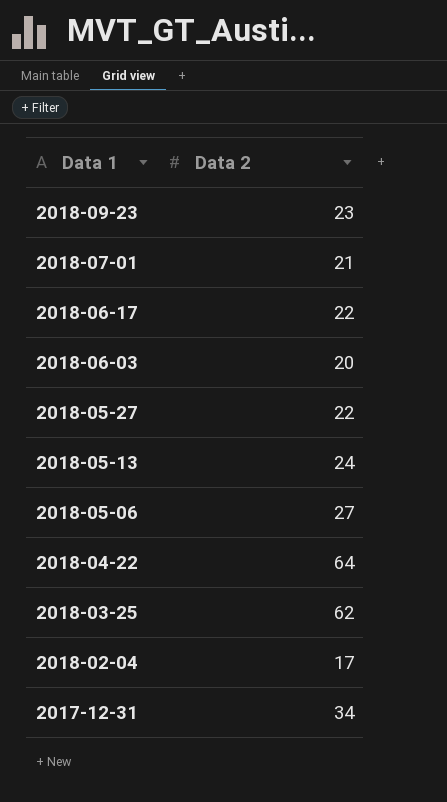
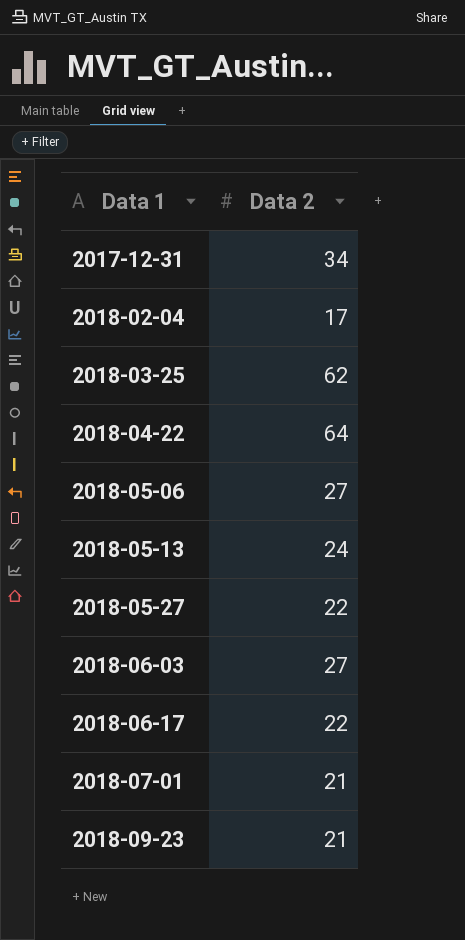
row order: Data 1 descending -> Data 1 ascending
2018-06-03 | Data 2: 20 -> 27
2018-09-23 | Data 2: 23 -> 21

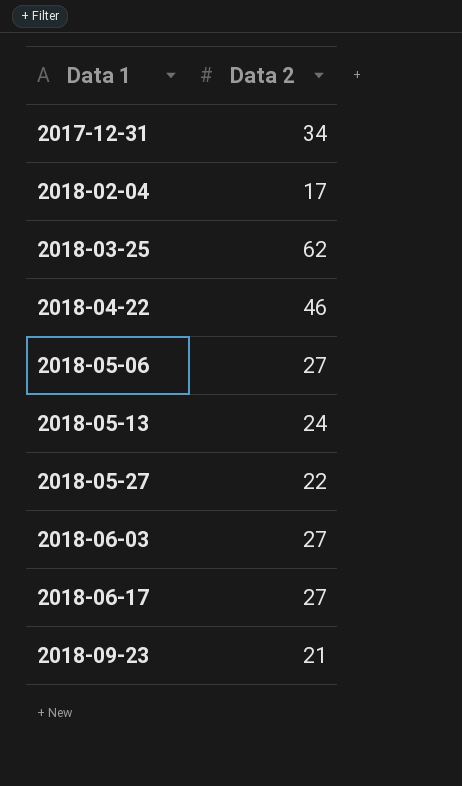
row 2018-07-01: 21 -> none
2018-04-22 | Data 2: 64 -> 46
2018-06-17 | Data 2: 22 -> 27

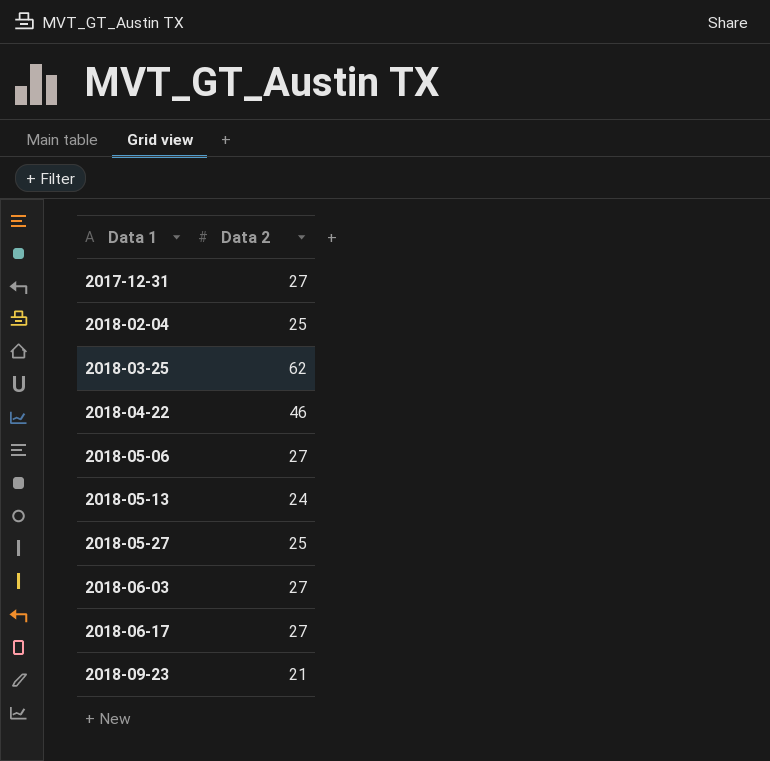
2017-12-31 | Data 2: 34 -> 27
2018-02-04 | Data 2: 17 -> 25
2018-05-27 | Data 2: 22 -> 25

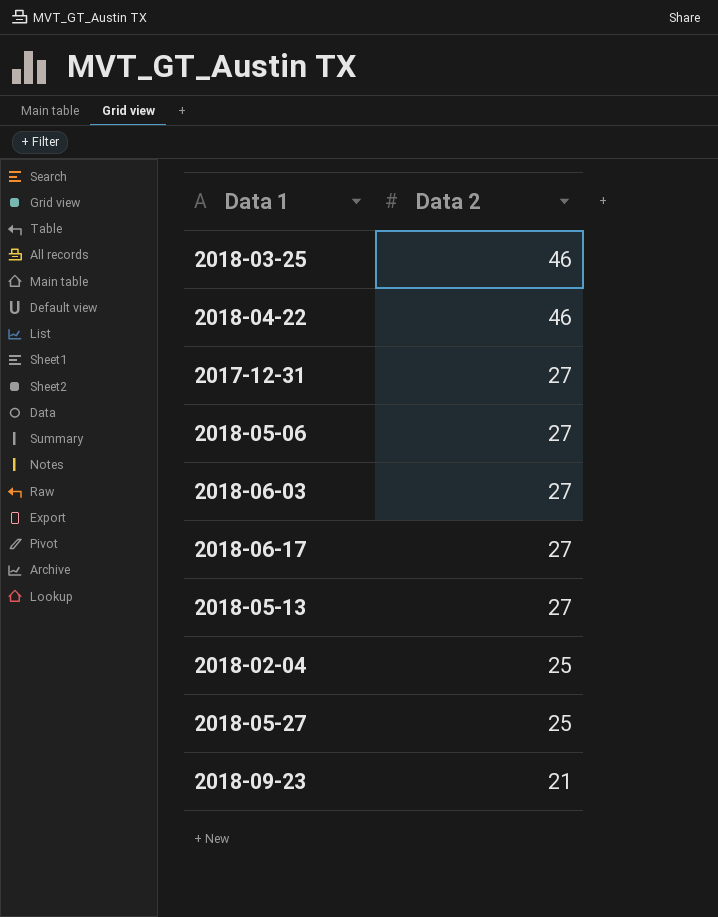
row order: Data 1 ascending -> Data 2 descending
2018-03-25 | Data 2: 62 -> 46
2018-05-13 | Data 2: 24 -> 27

